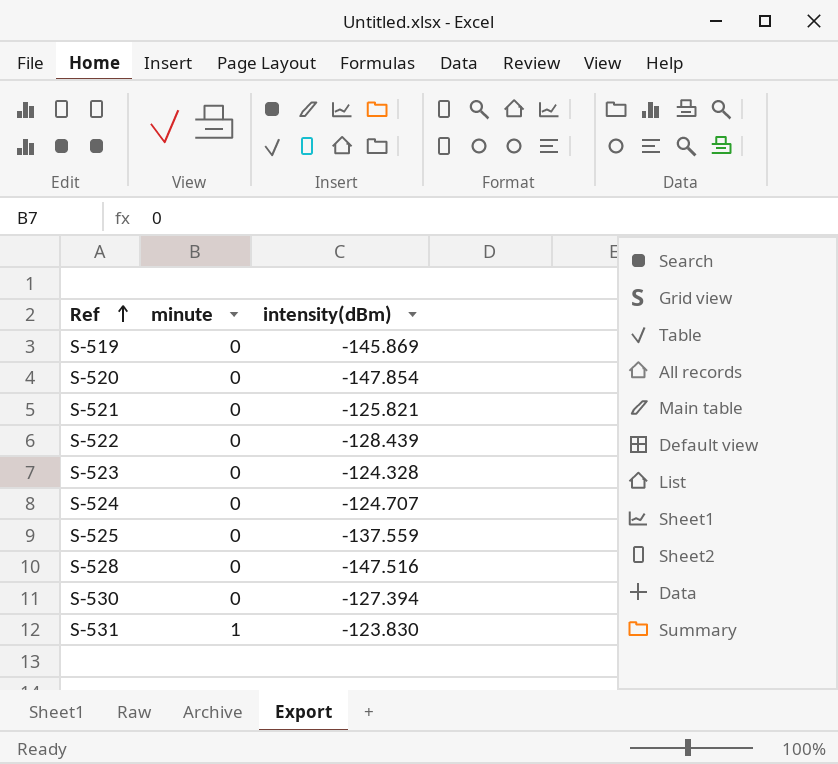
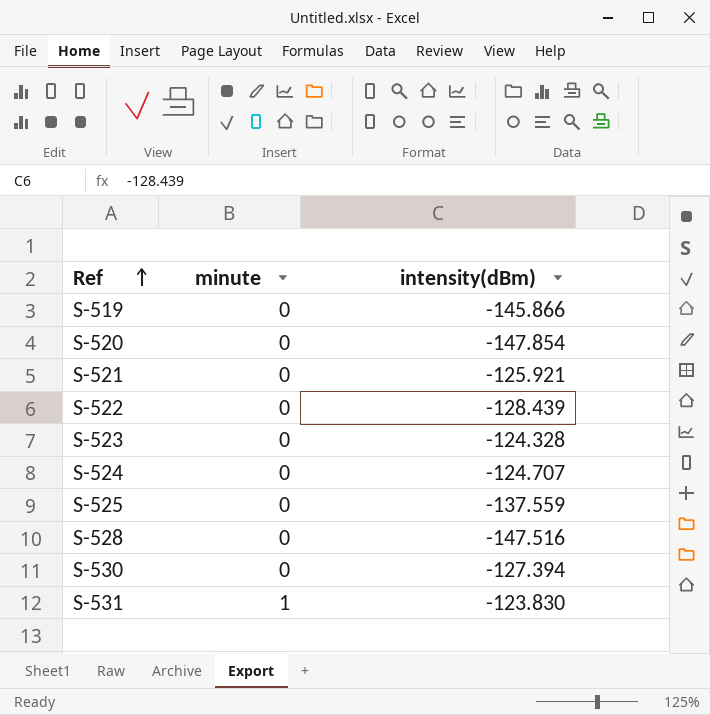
S-519 | intensity(dBm): -145.869 -> -145.866
S-521 | intensity(dBm): -125.821 -> -125.921

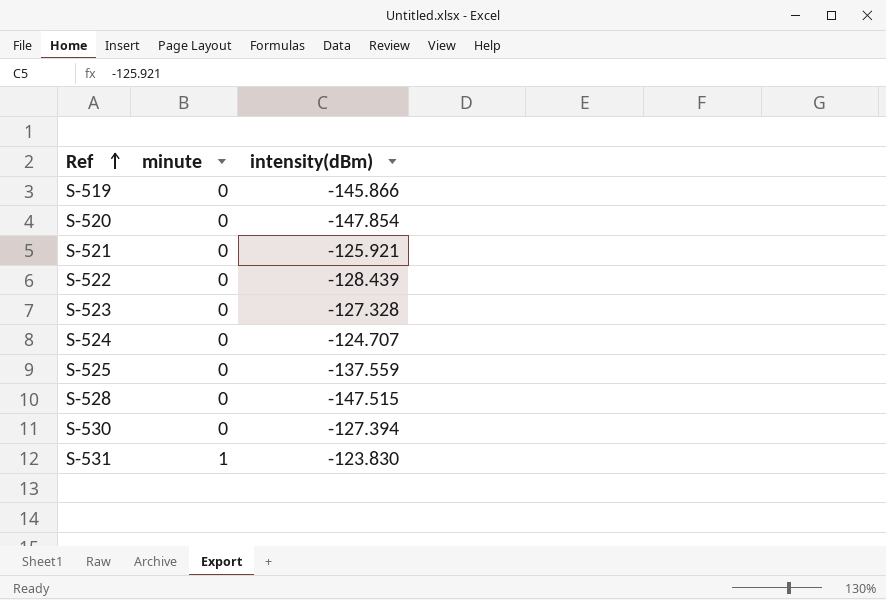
S-523 | intensity(dBm): -124.328 -> -127.328
S-528 | intensity(dBm): -147.516 -> -147.515

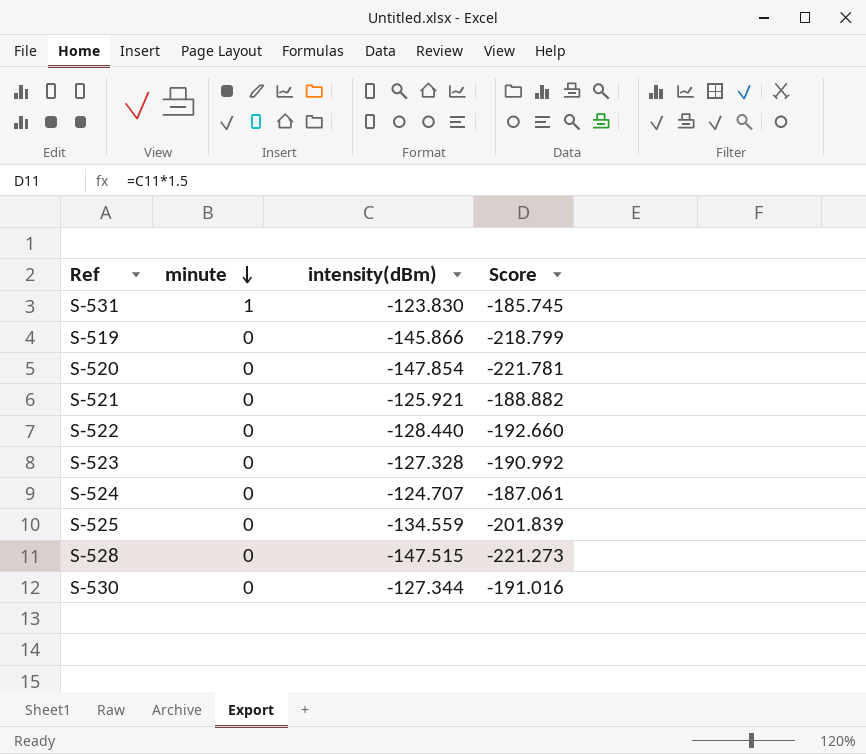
row order: Ref ascending -> minute descending
column Score | formula: none -> [intensity(dBm)] * 1.5
S-522 | intensity(dBm): -128.439 -> -128.440
S-525 | intensity(dBm): -137.559 -> -134.559
S-530 | intensity(dBm): -127.394 -> -127.344

